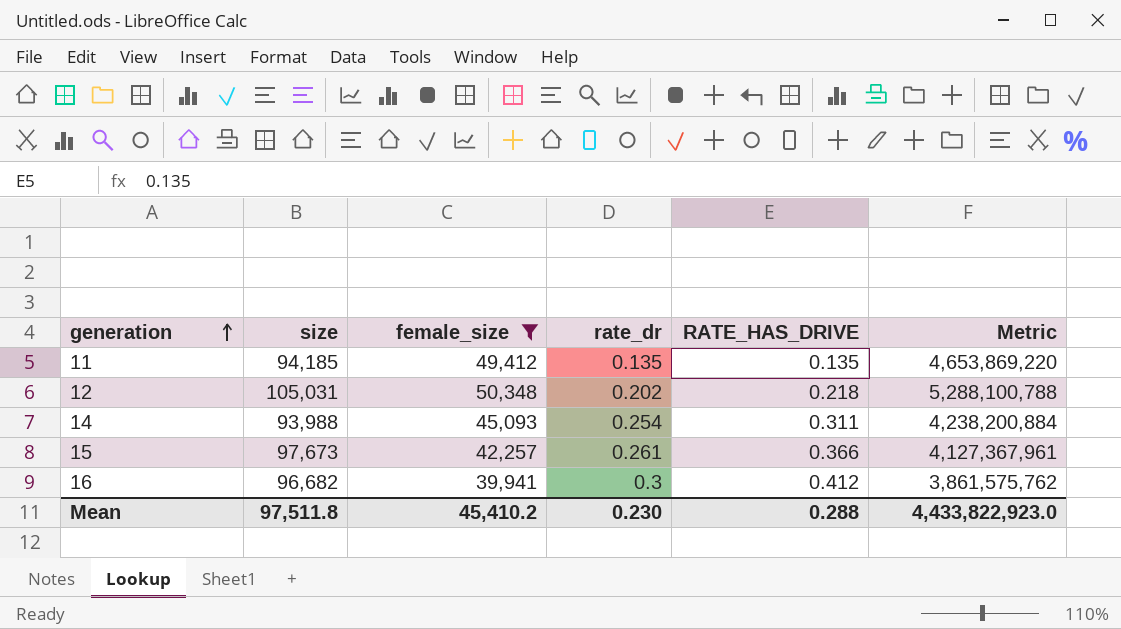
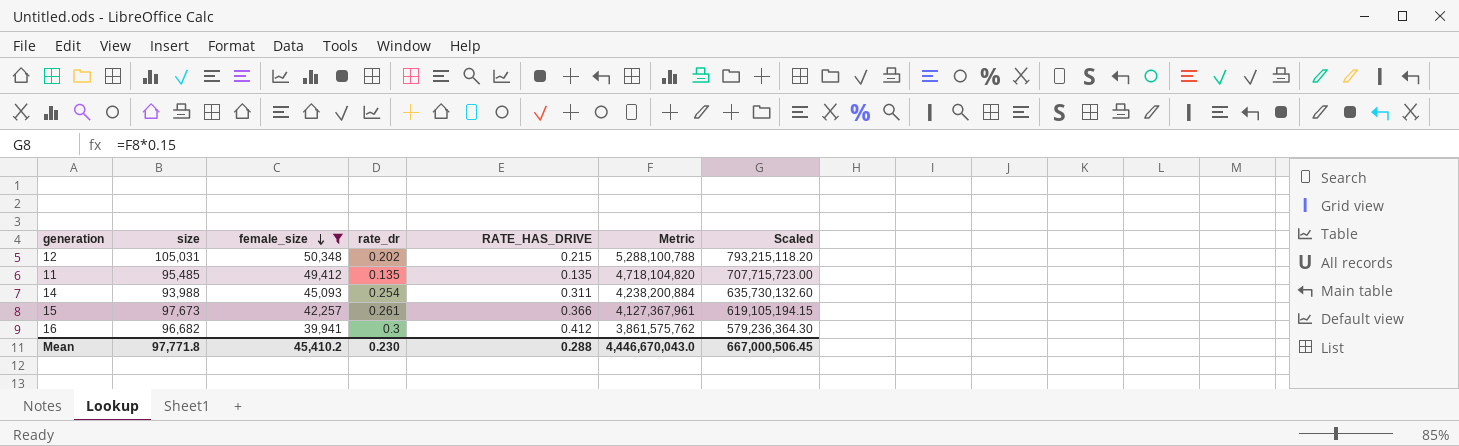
row order: generation ascending -> female_size descending
column Scaled | formula: none -> [Metric] * 0.15
12 | RATE_HAS_DRIVE: 0.218 -> 0.215
11 | size: 94,185 -> 95,485
11 | Metric: 4,653,869,220 -> 4,718,104,820
Mean | size: 97,511.8 -> 97,771.8
Mean | Metric: 4,433,822,923.0 -> 4,446,670,043.0

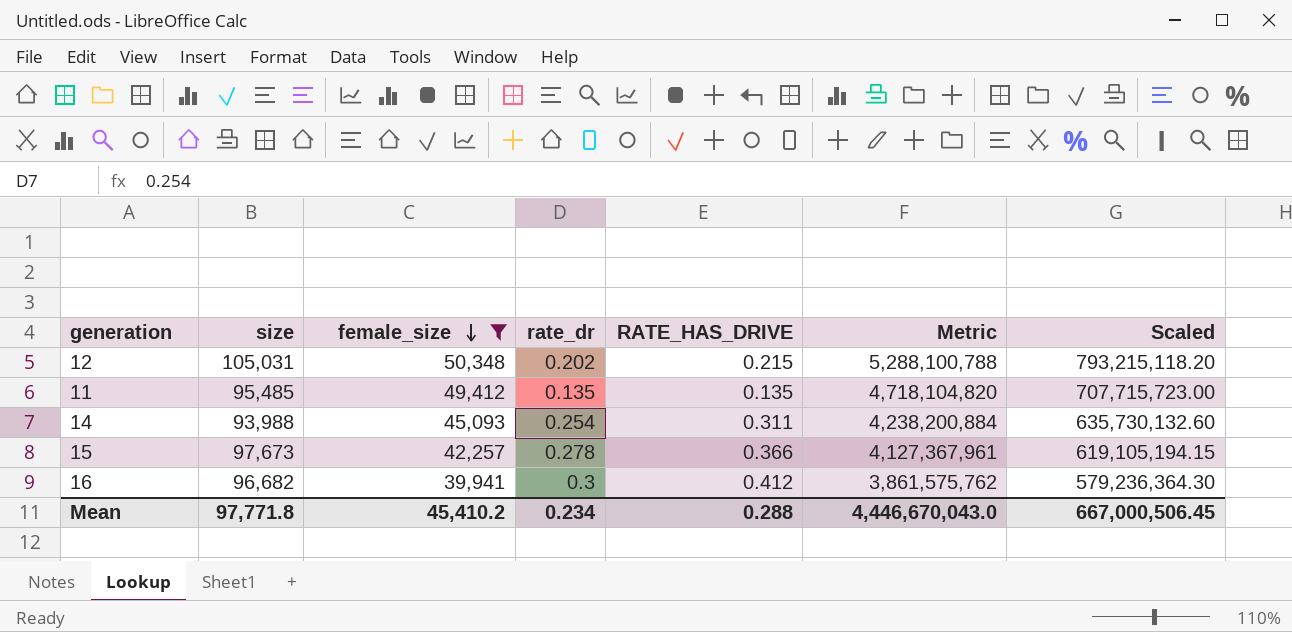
15 | rate_dr: 0.261 -> 0.278
Mean | rate_dr: 0.230 -> 0.234

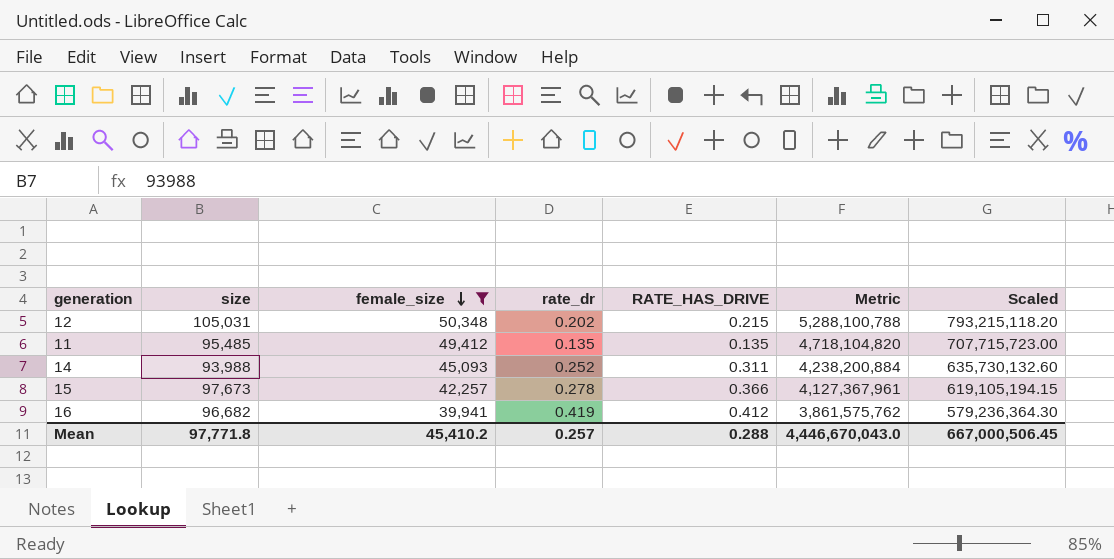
14 | rate_dr: 0.254 -> 0.252
16 | rate_dr: 0.3 -> 0.419
Mean | rate_dr: 0.234 -> 0.257

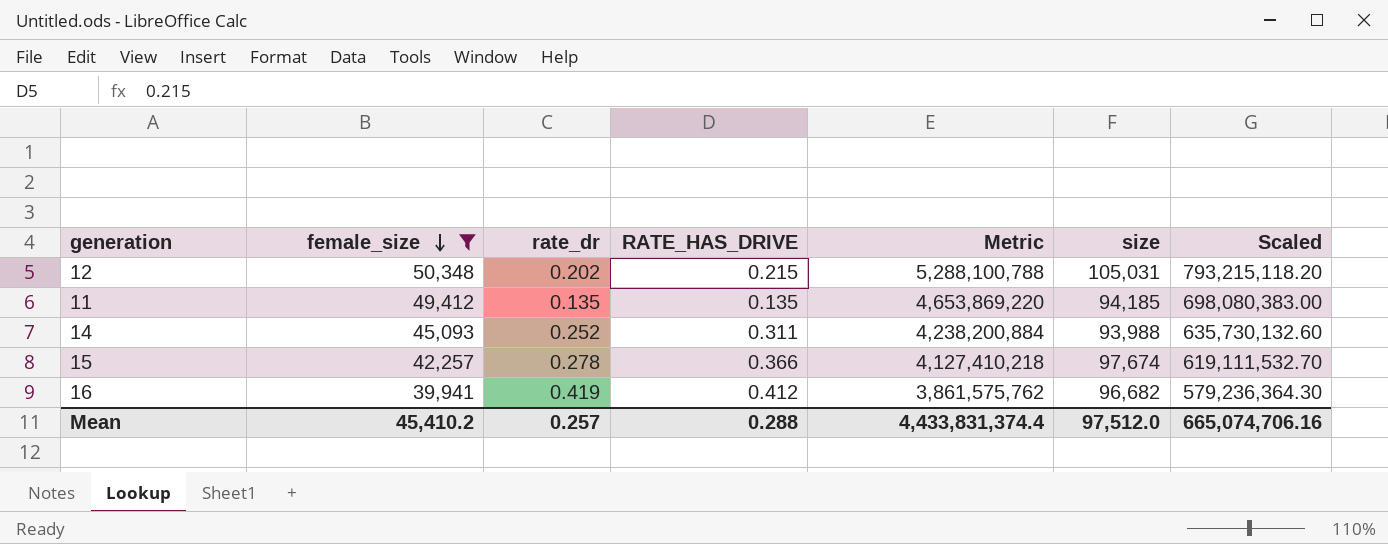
column size | position: 2 -> 6
11 | Metric: 4,718,104,820 -> 4,653,869,220
11 | size: 95,485 -> 94,185
11 | Scaled: 707,715,723.00 -> 698,080,383.00
15 | Metric: 4,127,367,961 -> 4,127,410,218
15 | size: 97,673 -> 97,674
15 | Scaled: 619,105,194.15 -> 619,111,532.70
Mean | Metric: 4,446,670,043.0 -> 4,433,831,374.4
Mean | size: 97,771.8 -> 97,512.0
Mean | Scaled: 667,000,506.45 -> 665,074,706.16

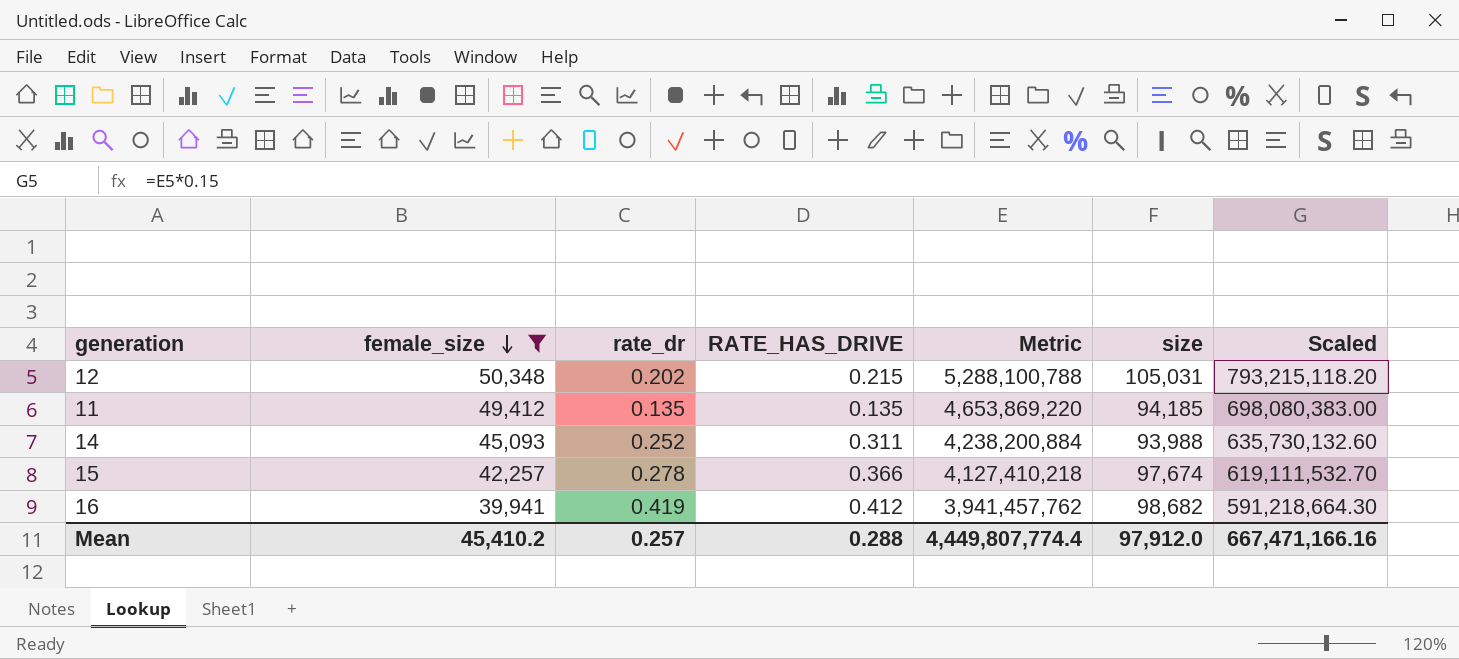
16 | Metric: 3,861,575,762 -> 3,941,457,762
16 | size: 96,682 -> 98,682
16 | Scaled: 579,236,364.30 -> 591,218,664.30
Mean | Metric: 4,433,831,374.4 -> 4,449,807,774.4
Mean | size: 97,512.0 -> 97,912.0
Mean | Scaled: 665,074,706.16 -> 667,471,166.16

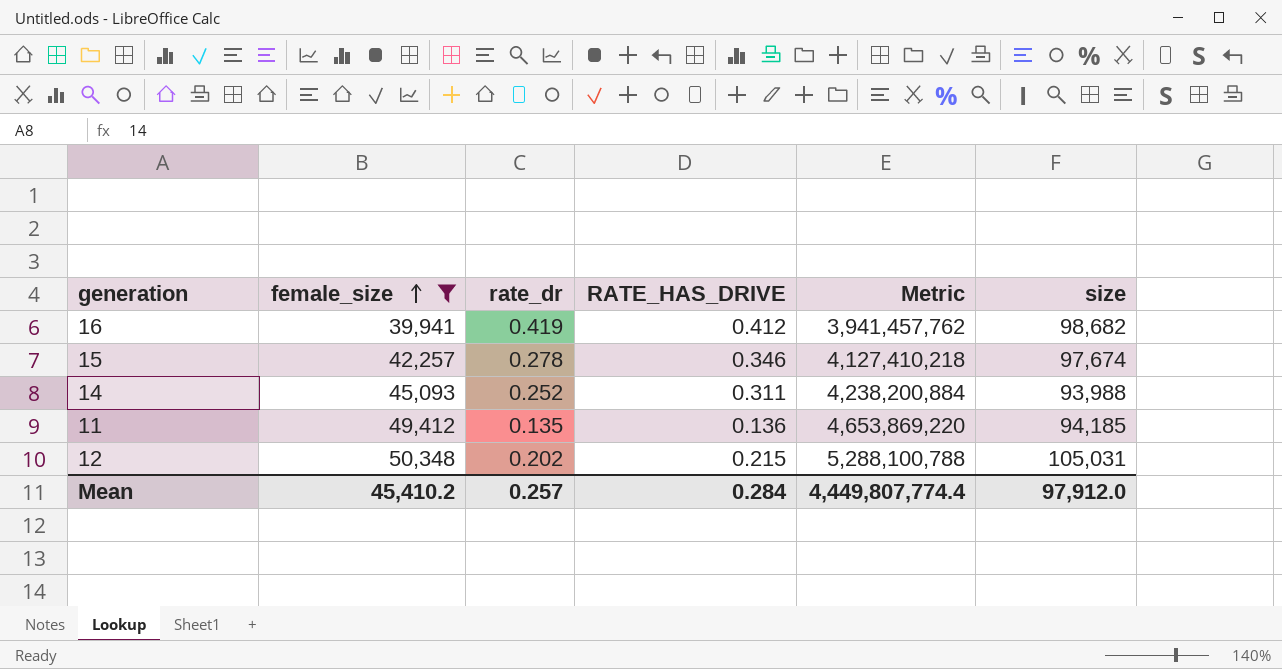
row order: female_size descending -> female_size ascending
column Scaled | formula: [Metric] * 0.15 -> none
15 | RATE_HAS_DRIVE: 0.366 -> 0.346
11 | RATE_HAS_DRIVE: 0.135 -> 0.136
Mean | RATE_HAS_DRIVE: 0.288 -> 0.284

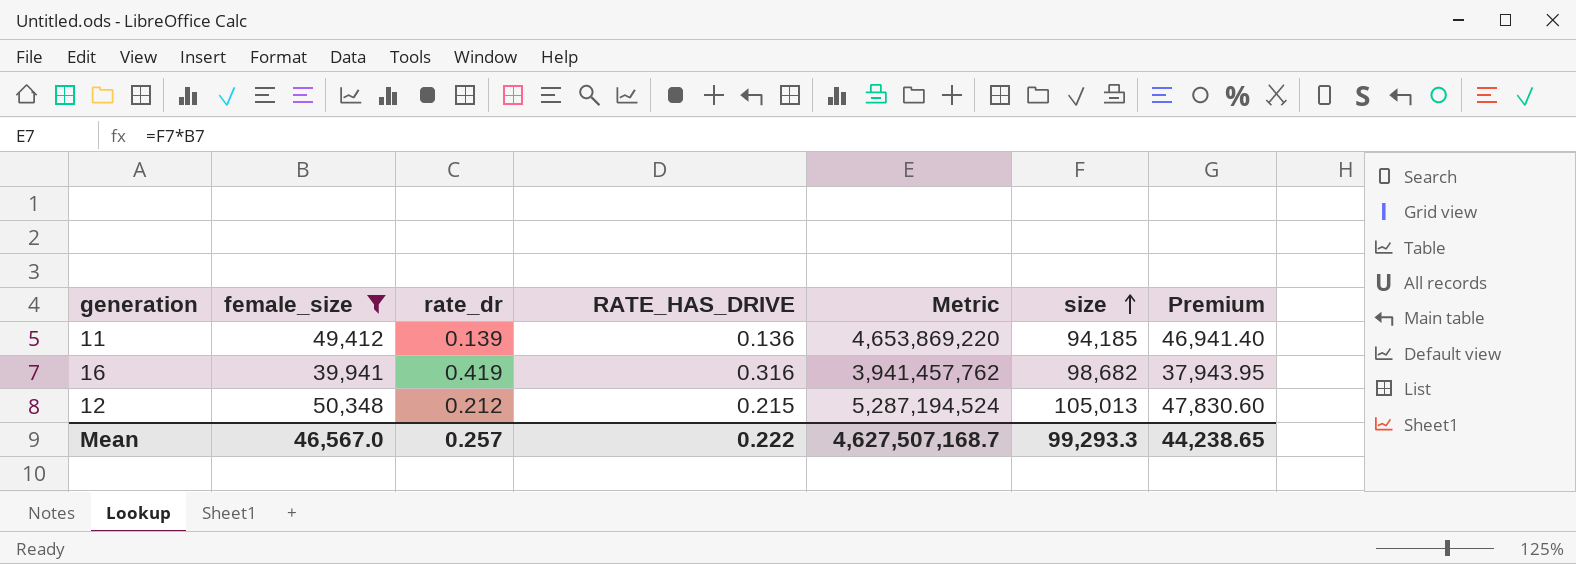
row order: female_size ascending -> size ascending
column Premium | formula: none -> [female_size] * 0.95
row 15: 42,257 | 0.278 | 0.346 | 4,127,410,218 | 97,674 -> none
row 14: 45,093 | 0.252 | 0.311 | 4,238,200,884 | 93,988 -> none
11 | rate_dr: 0.135 -> 0.139
16 | RATE_HAS_DRIVE: 0.412 -> 0.316
12 | rate_dr: 0.202 -> 0.212
12 | Metric: 5,288,100,788 -> 5,287,194,524
12 | size: 105,031 -> 105,013
Mean | female_size: 45,410.2 -> 46,567.0
Mean | RATE_HAS_DRIVE: 0.284 -> 0.222
Mean | Metric: 4,449,807,774.4 -> 4,627,507,168.7
Mean | size: 97,912.0 -> 99,293.3

